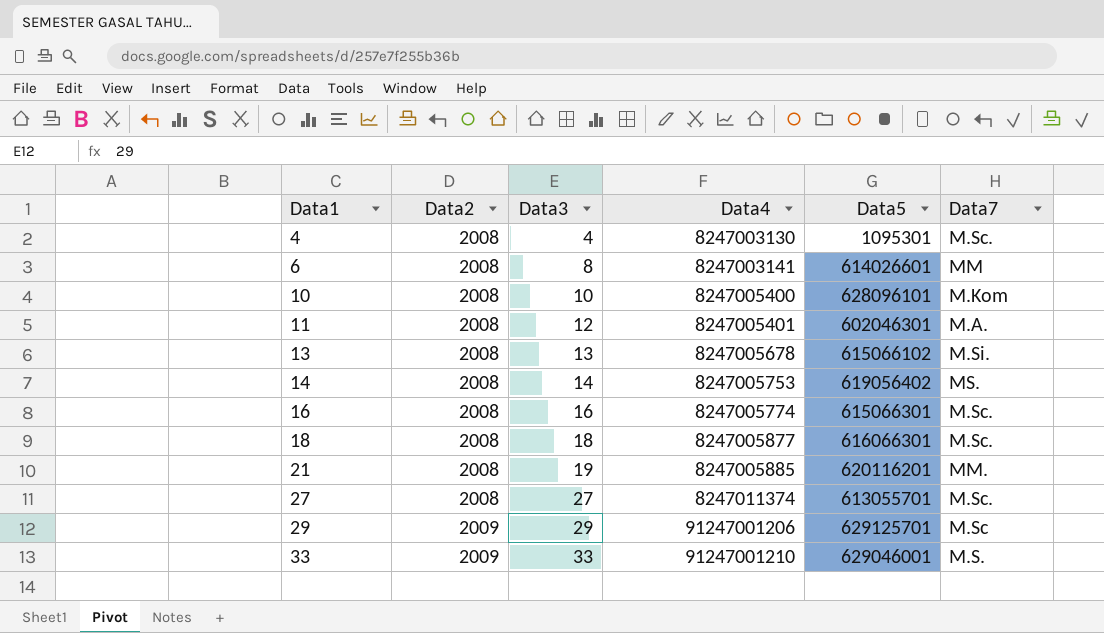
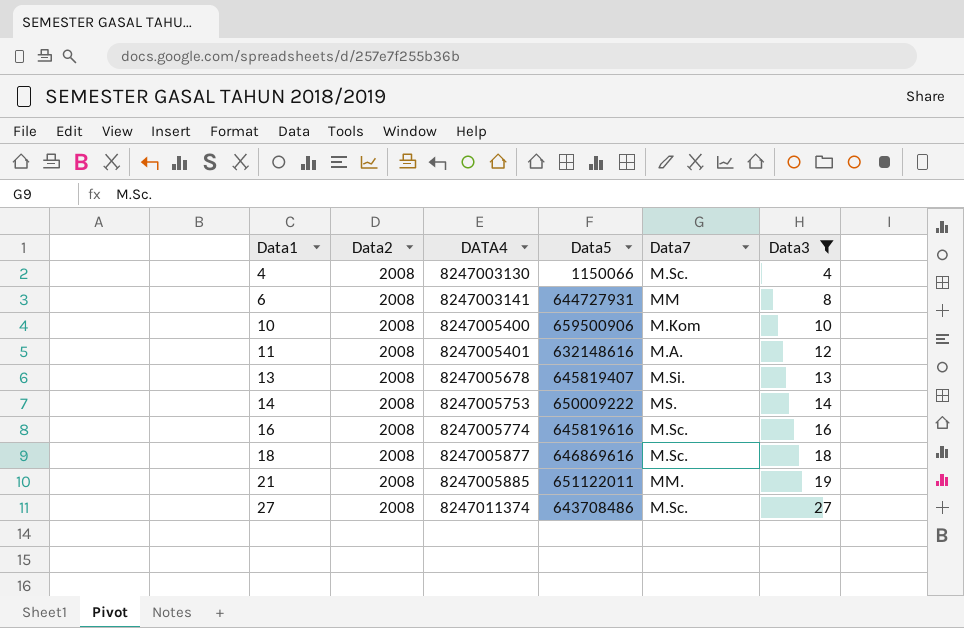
filter: none -> Data3 <= 27
column name: Data4 -> DATA4
column Data3 | position: 3 -> 6
4 | Data5: 1095301 -> 1150066
6 | Data5: 614026601 -> 644727931
10 | Data5: 628096101 -> 659500906
11 | Data5: 602046301 -> 632148616
13 | Data5: 615066102 -> 645819407
14 | Data5: 619056402 -> 650009222
16 | Data5: 615066301 -> 645819616
18 | Data5: 616066301 -> 646869616
21 | Data5: 620116201 -> 651122011
27 | Data5: 613055701 -> 643708486

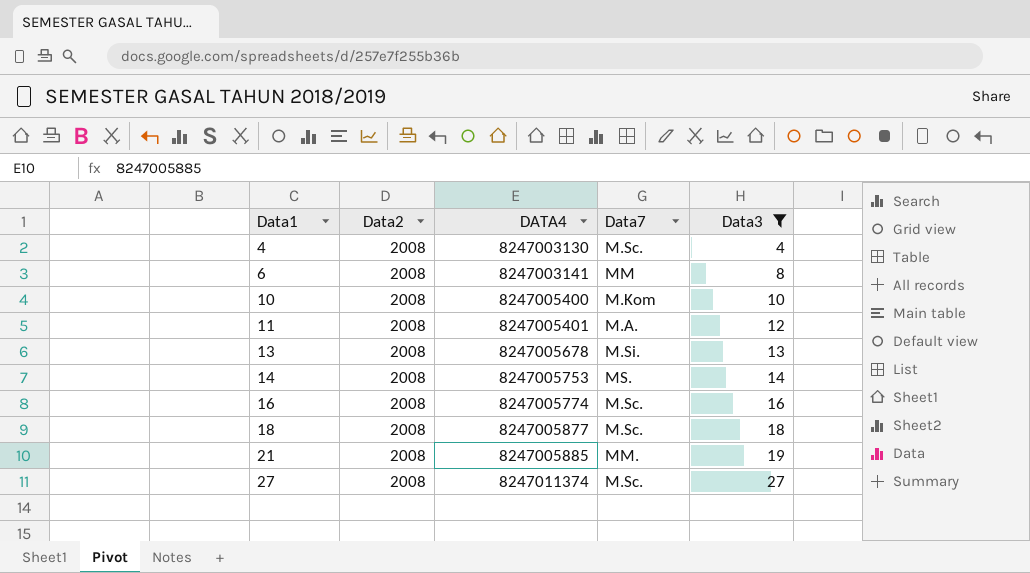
column Data5 | position: 4 -> none

